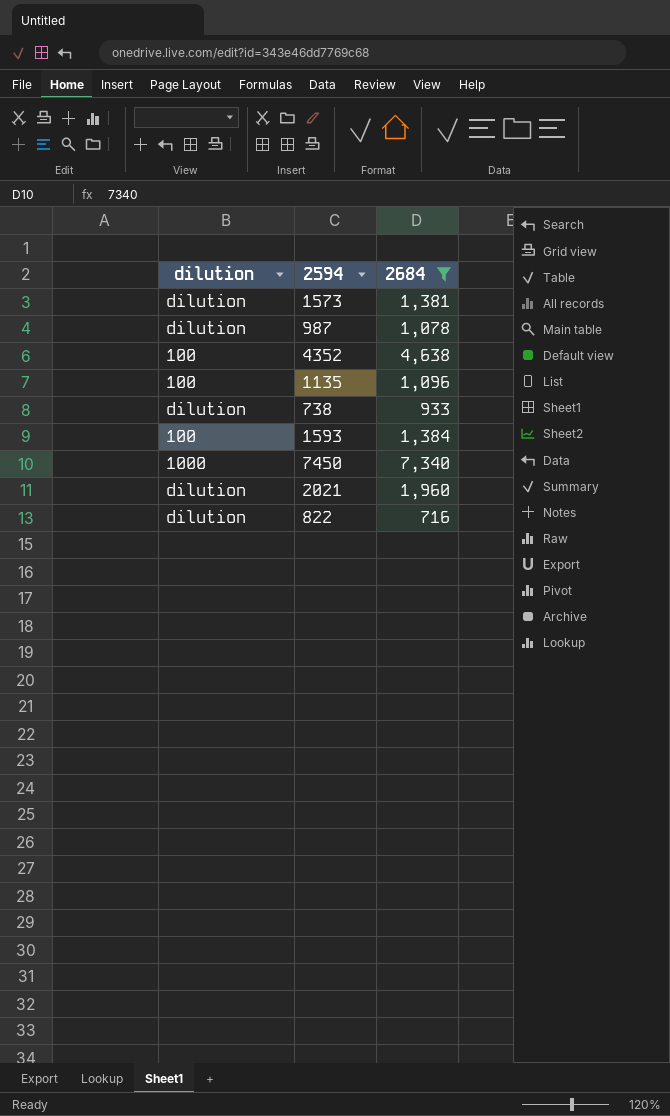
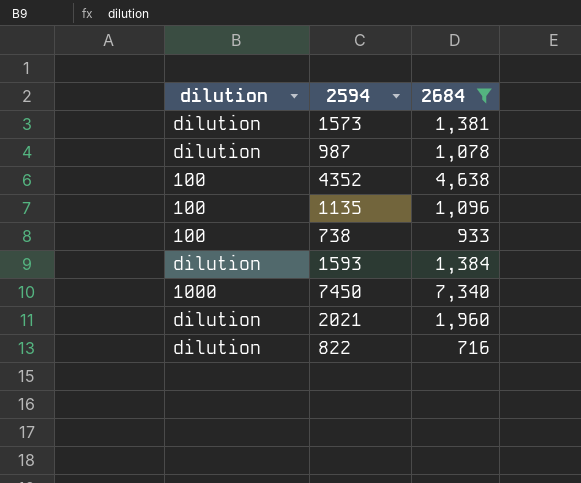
738 | dilution: dilution -> 100
1593 | dilution: 100 -> dilution

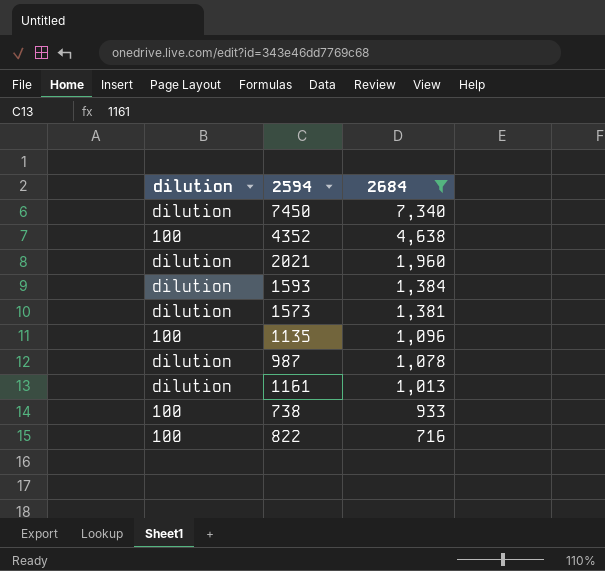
row order: none -> 2684 descending
7450 | dilution: 1000 -> dilution
row 1161: none -> dilution | 1,013
822 | dilution: dilution -> 100

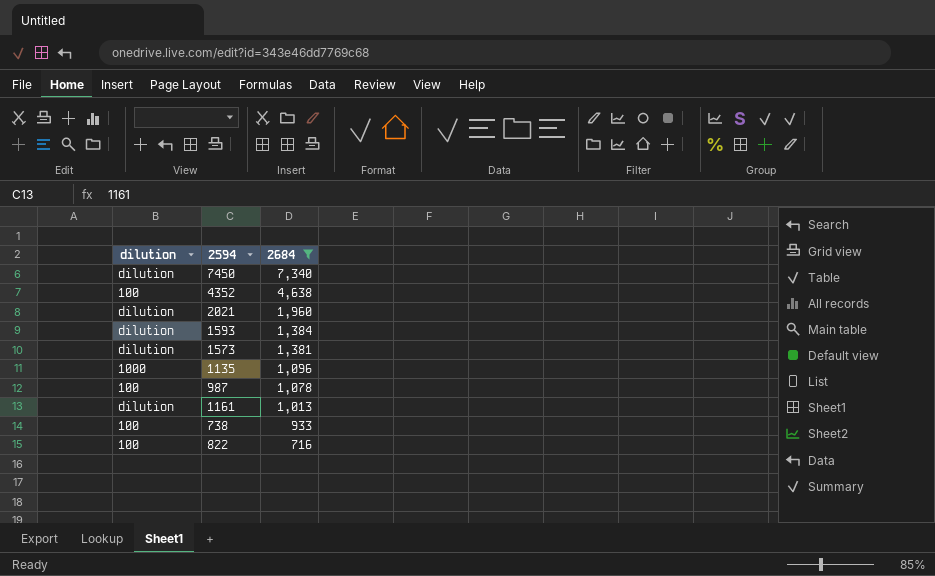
1135 | dilution: 100 -> 1000
987 | dilution: dilution -> 100

